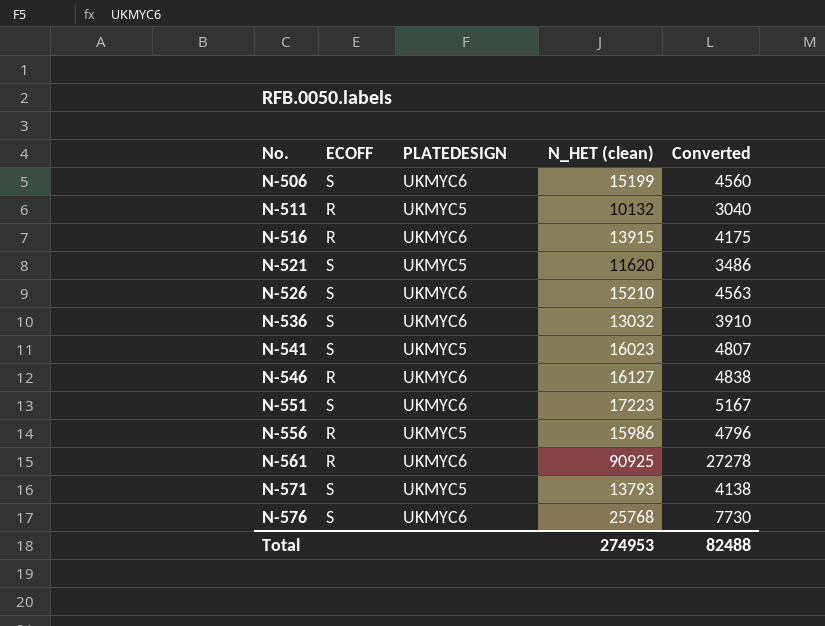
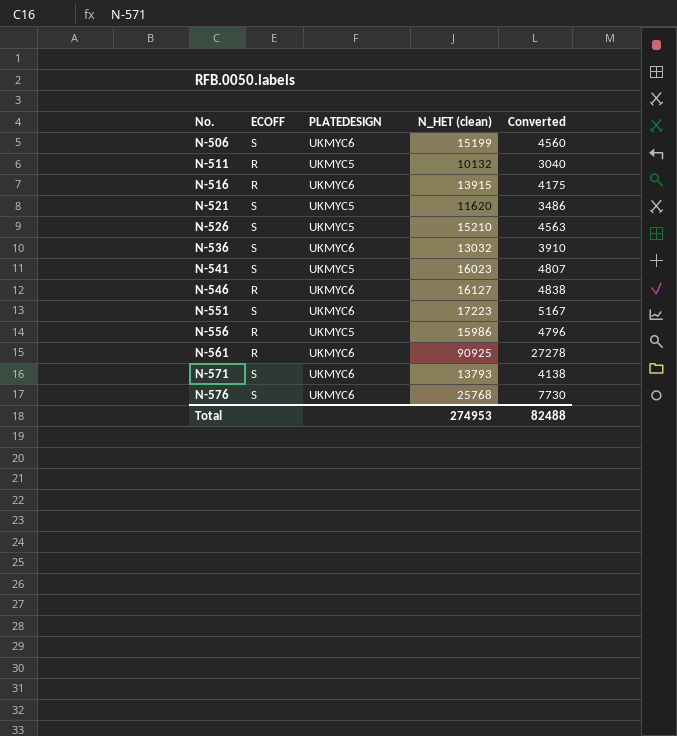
N-526 | PLATEDESIGN: UKMYC6 -> UKMYC5
N-571 | PLATEDESIGN: UKMYC5 -> UKMYC6

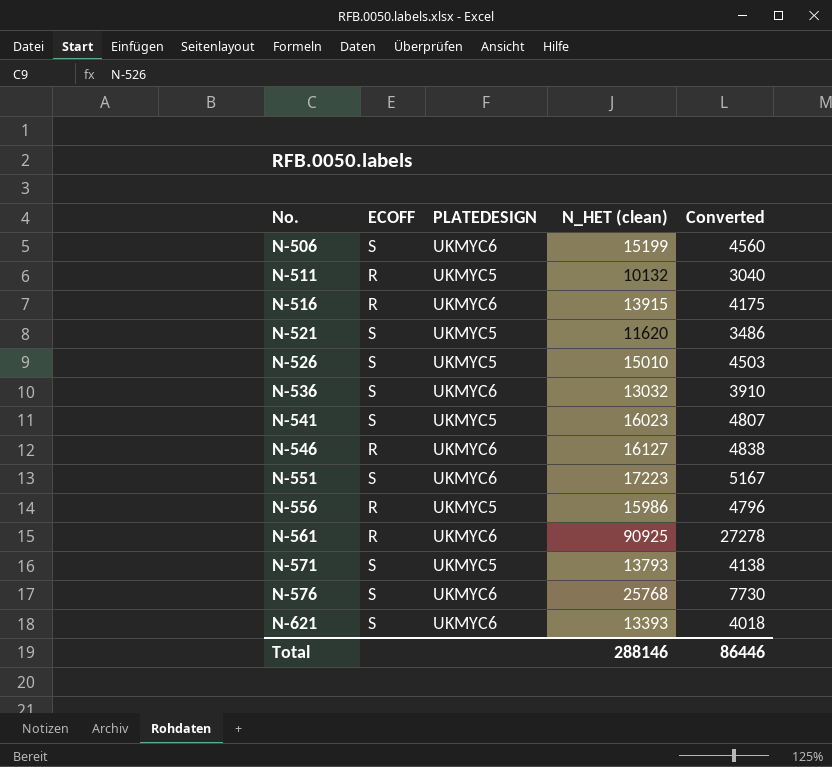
N-526 | N_HET (clean): 15210 -> 15010
N-526 | Converted: 4563 -> 4503
N-571 | PLATEDESIGN: UKMYC6 -> UKMYC5
row N-621: none -> S | UKMYC6 | 13393 | 4018
Total | N_HET (clean): 274953 -> 288146
Total | Converted: 82488 -> 86446

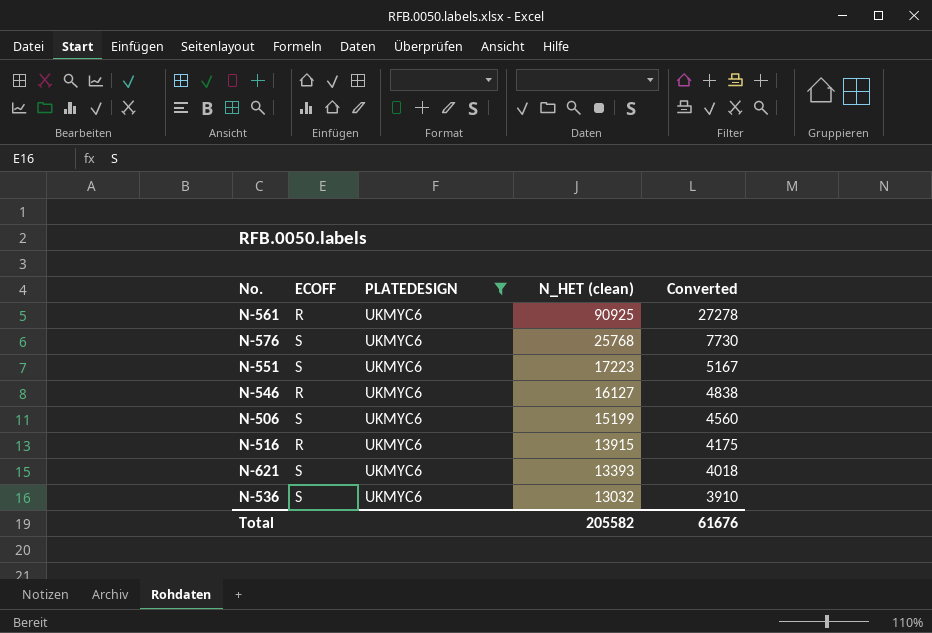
filter: none -> PLATEDESIGN = UKMYC6
row order: No. ascending -> N_HET (clean) descending
Total | N_HET (clean): 288146 -> 205582
Total | Converted: 86446 -> 61676

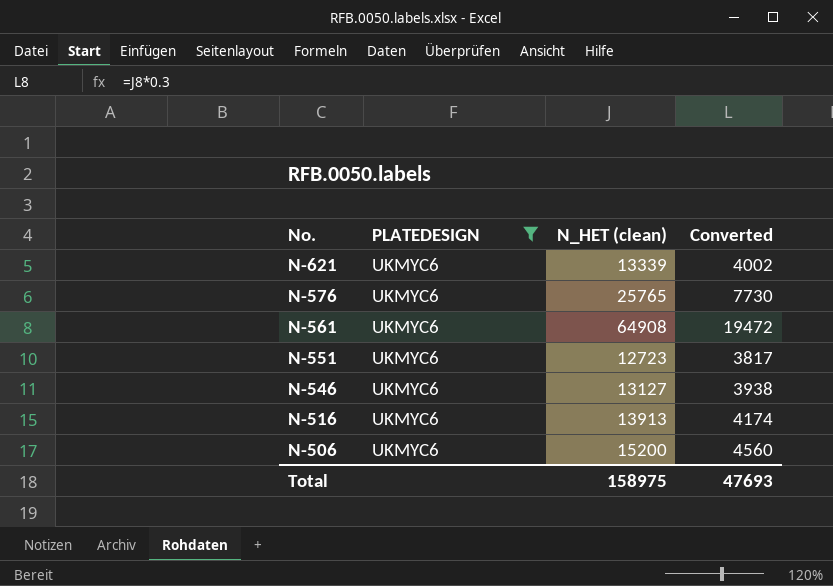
row order: N_HET (clean) descending -> No. descending
column ECOFF | position: 2 -> none
row N-536: S | UKMYC6 | 13032 | 3910 -> none
N-621 | N_HET (clean): 13393 -> 13339
N-621 | Converted: 4018 -> 4002
N-576 | N_HET (clean): 25768 -> 25765
N-561 | N_HET (clean): 90925 -> 64908
N-561 | Converted: 27278 -> 19472
N-551 | N_HET (clean): 17223 -> 12723
N-551 | Converted: 5167 -> 3817
N-546 | N_HET (clean): 16127 -> 13127
N-546 | Converted: 4838 -> 3938
N-516 | N_HET (clean): 13915 -> 13913
N-516 | Converted: 4175 -> 4174
N-506 | N_HET (clean): 15199 -> 15200
Total | N_HET (clean): 205582 -> 158975
Total | Converted: 61676 -> 47693

